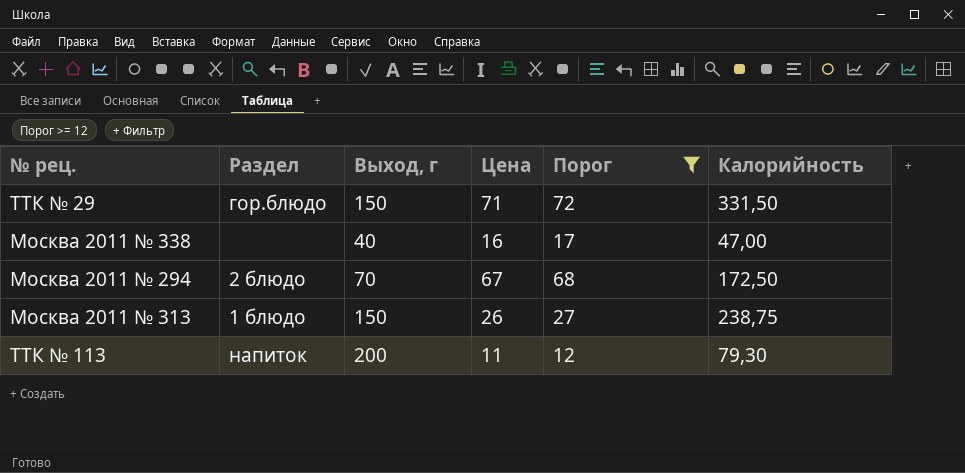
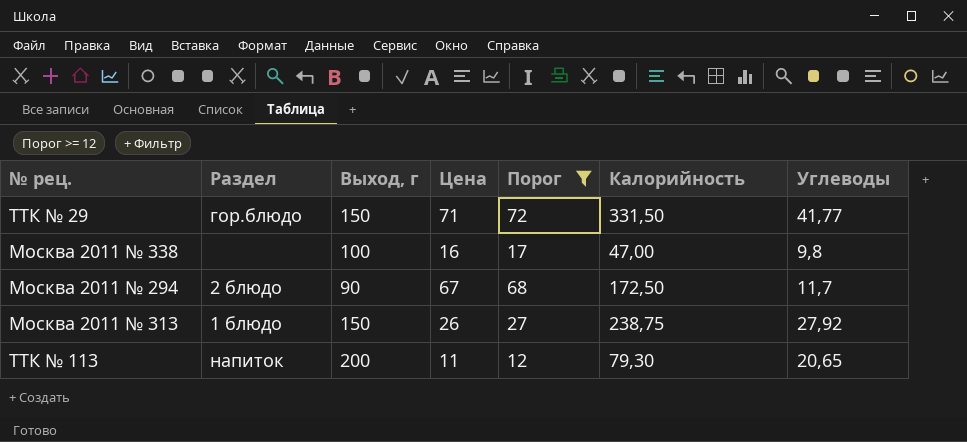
column Углеводы | position: none -> 7
Москва 2011 № 338 | Выход, г: 40 -> 100
Москва 2011 № 294 | Выход, г: 70 -> 90

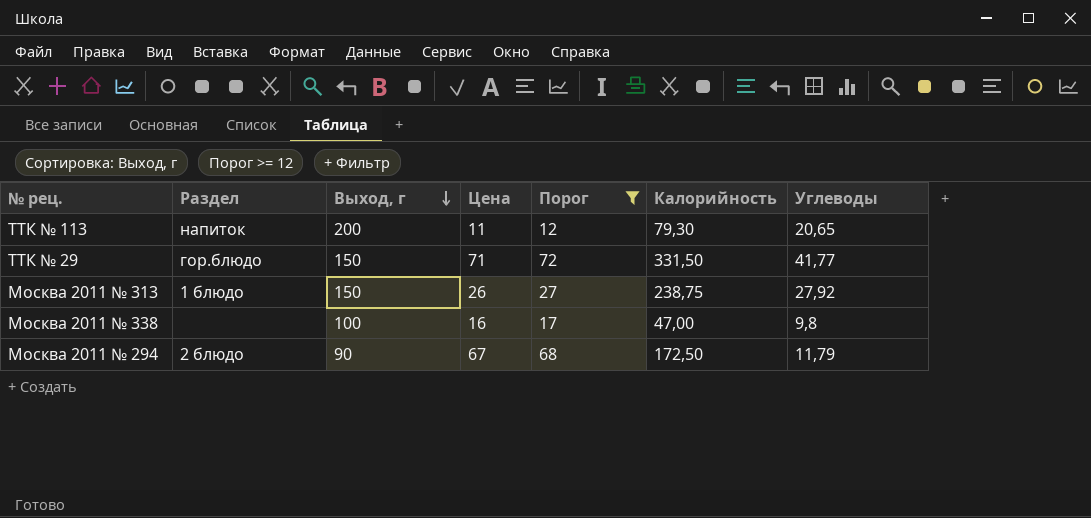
row order: none -> Выход, г descending
Москва 2011 № 294 | Углеводы: 11,7 -> 11,79

